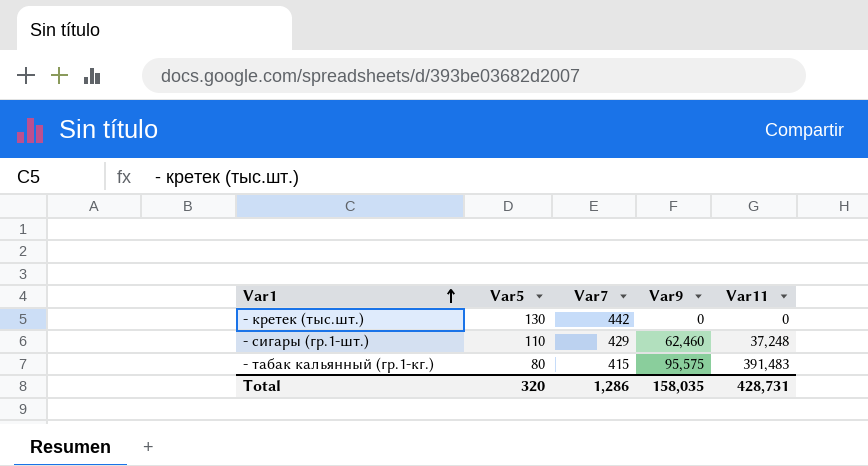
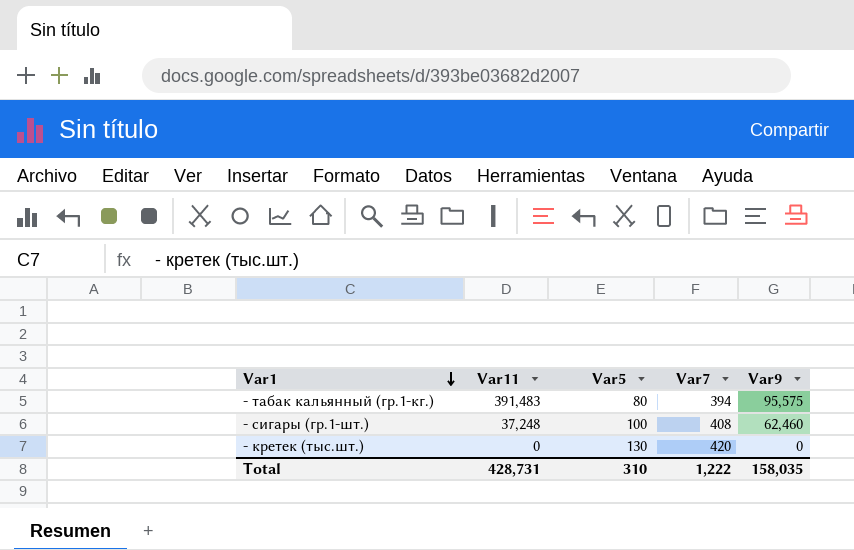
row order: Var1 ascending -> Var1 descending
column Var11 | position: 5 -> 2
- табак кальянный (гр.1-кг.) | Var7: 415 -> 394
- сигары (гр.1-шт.) | Var5: 110 -> 100
- сигары (гр.1-шт.) | Var7: 429 -> 408
- кретек (тыс.шт.) | Var7: 442 -> 420
Total | Var5: 320 -> 310
Total | Var7: 1,286 -> 1,222

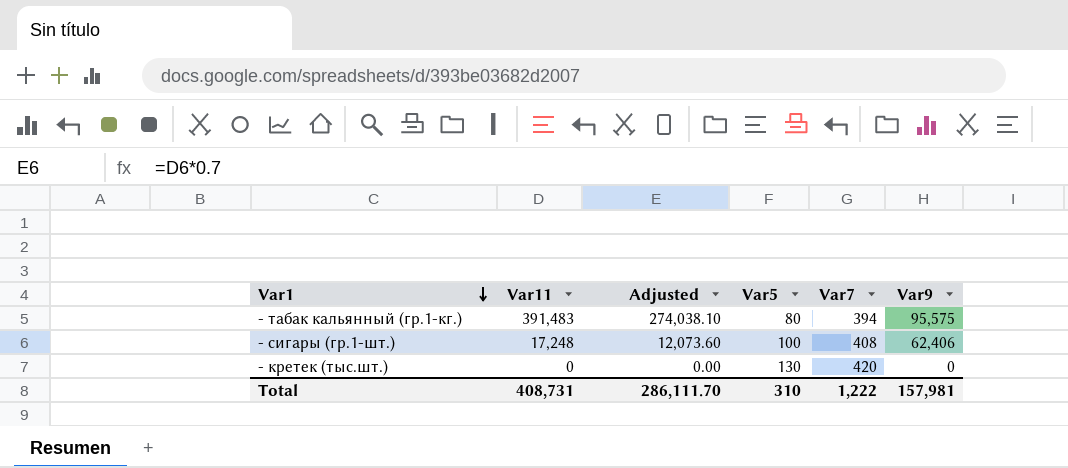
column Adjusted | formula: none -> [Var11] * 0.7
- сигары (гр.1-шт.) | Var11: 37,248 -> 17,248
- сигары (гр.1-шт.) | Var9: 62,460 -> 62,406
Total | Var11: 428,731 -> 408,731
Total | Var9: 158,035 -> 157,981

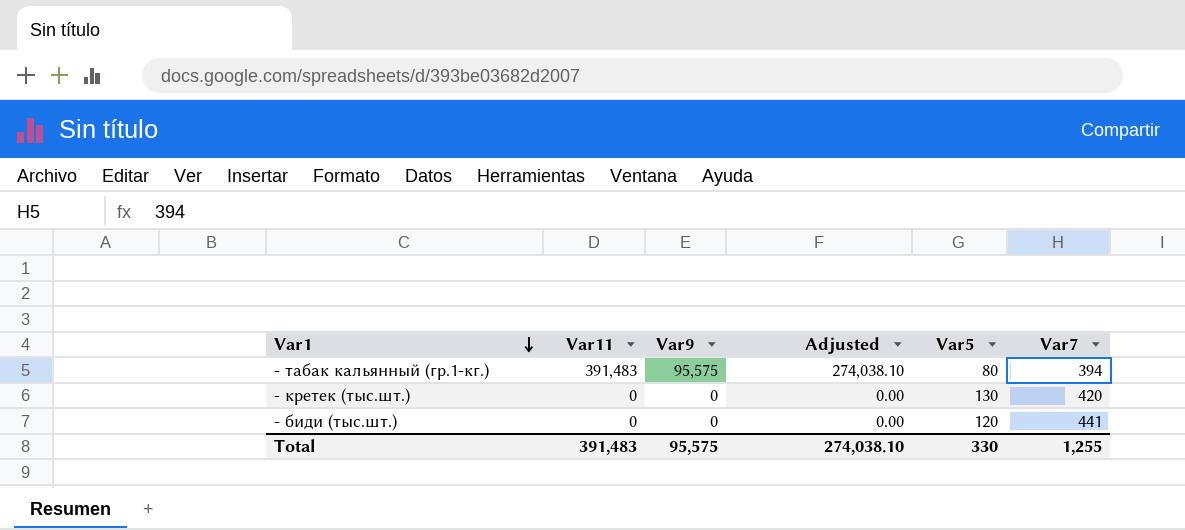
column Var9 | position: 6 -> 3
row - сигары (гр.1-шт.): 17,248 | 12,073.60 | 100 | 408 | 62,406 -> none
row - биди (тыс.шт.): none -> 0 | 0 | 0.00 | 120 | 441
Total | Var11: 408,731 -> 391,483
Total | Var9: 157,981 -> 95,575
Total | Adjusted: 286,111.70 -> 274,038.10
Total | Var5: 310 -> 330
Total | Var7: 1,222 -> 1,255

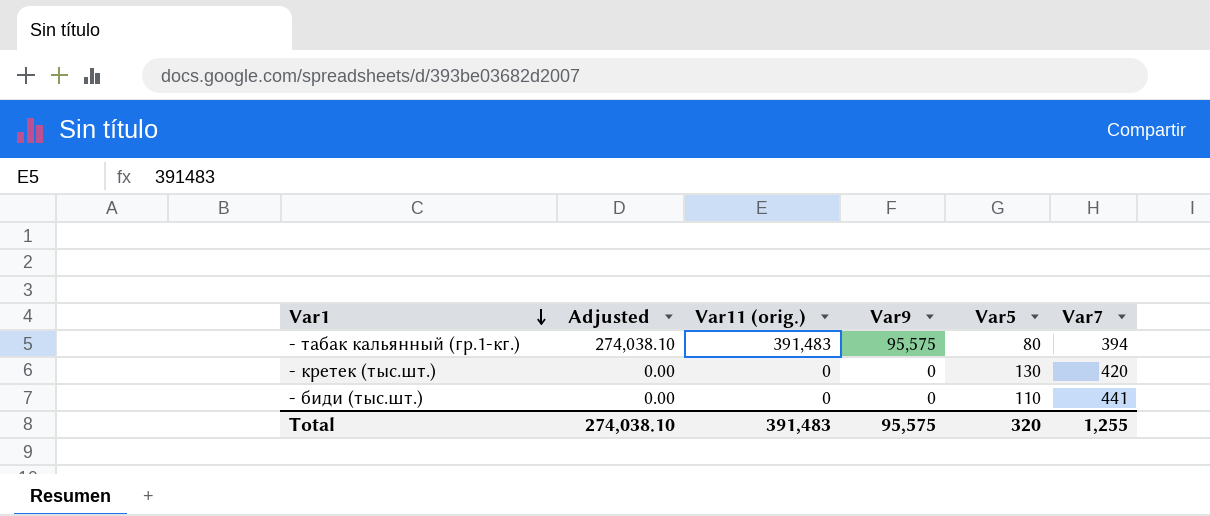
column Adjusted | position: 4 -> 2
column name: Var11 -> Var11 (orig.)
- биди (тыс.шт.) | Var5: 120 -> 110
Total | Var5: 330 -> 320

